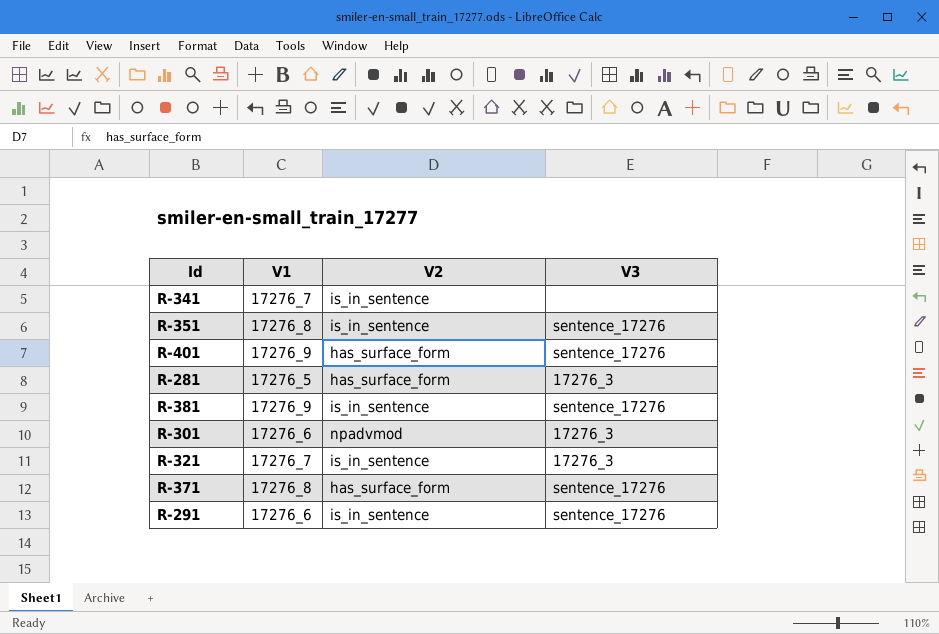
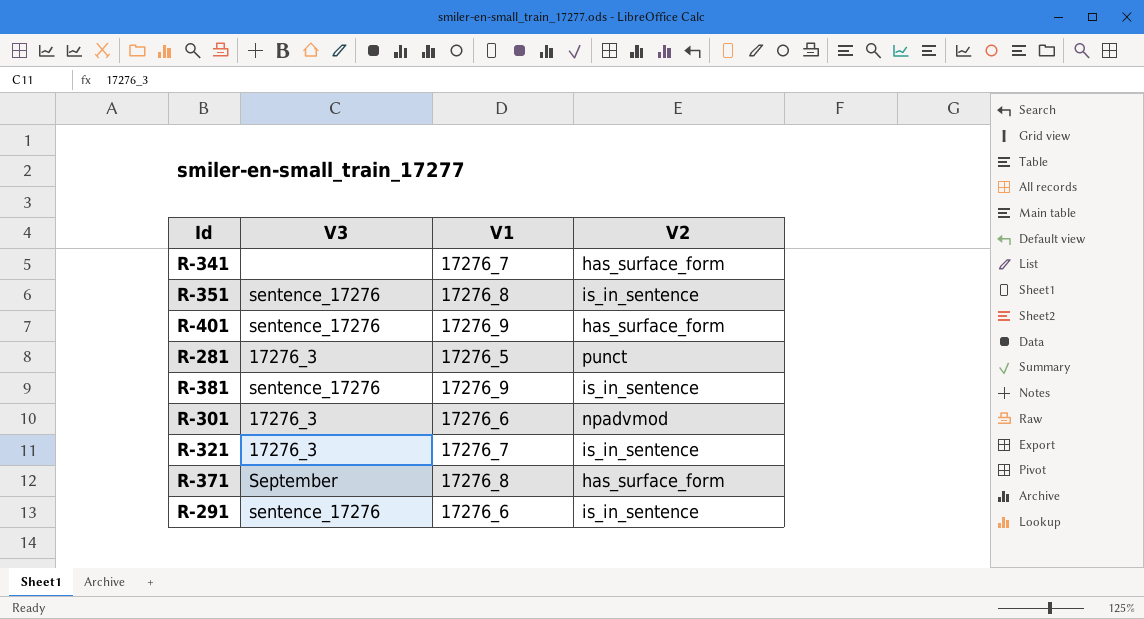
column V3 | position: 4 -> 2
R-341 | V2: is_in_sentence -> has_surface_form
R-281 | V2: has_surface_form -> punct
R-371 | V3: sentence_17276 -> September

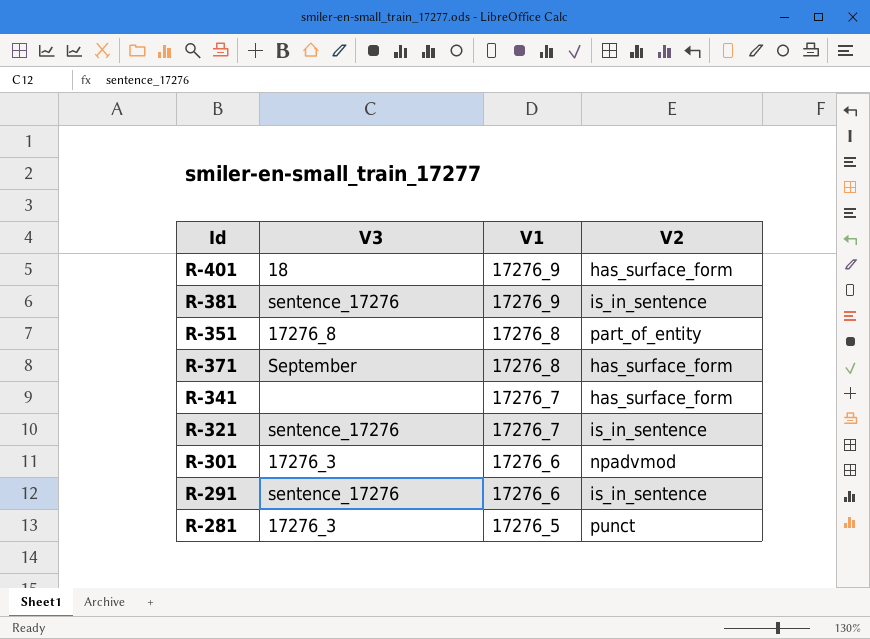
row order: none -> V1 descending
R-401 | V3: sentence_17276 -> 18
R-351 | V3: sentence_17276 -> 17276_8
R-351 | V2: is_in_sentence -> part_of_entity
R-321 | V3: 17276_3 -> sentence_17276

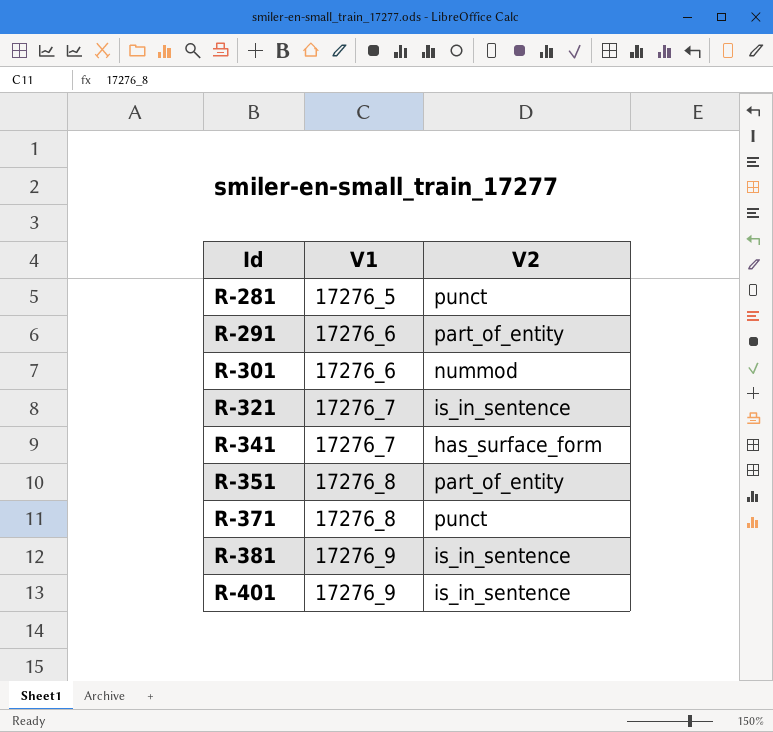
row order: V1 descending -> Id ascending
column V3 | position: 2 -> none
R-291 | V2: is_in_sentence -> part_of_entity
R-301 | V2: npadvmod -> nummod
R-371 | V2: has_surface_form -> punct
R-401 | V2: has_surface_form -> is_in_sentence

